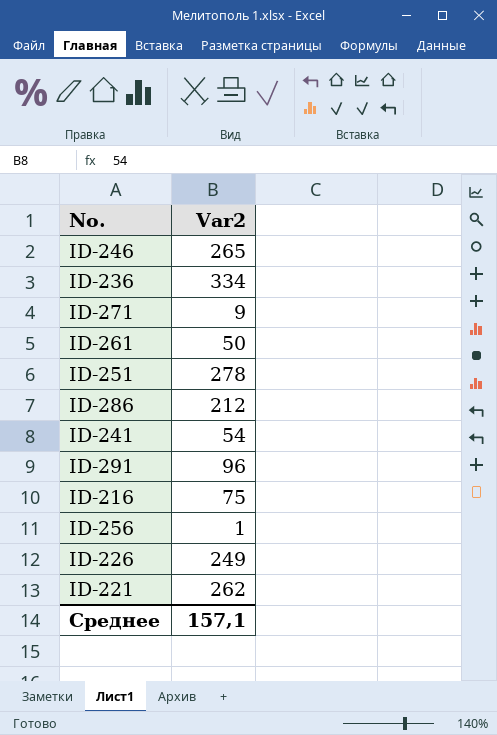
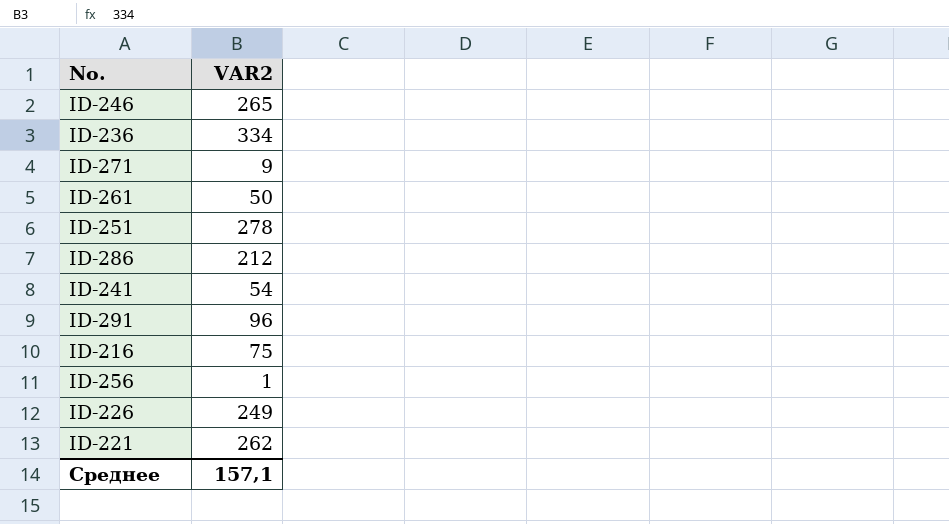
column name: Var2 -> VAR2

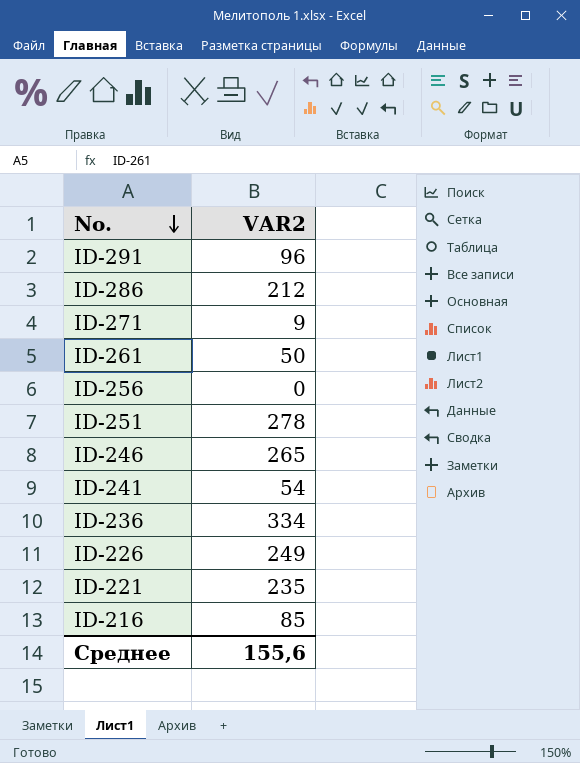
row order: none -> No. descending
ID-256 | VAR2: 1 -> 0
ID-221 | VAR2: 262 -> 235
ID-216 | VAR2: 75 -> 85
Среднее | VAR2: 157,1 -> 155,6

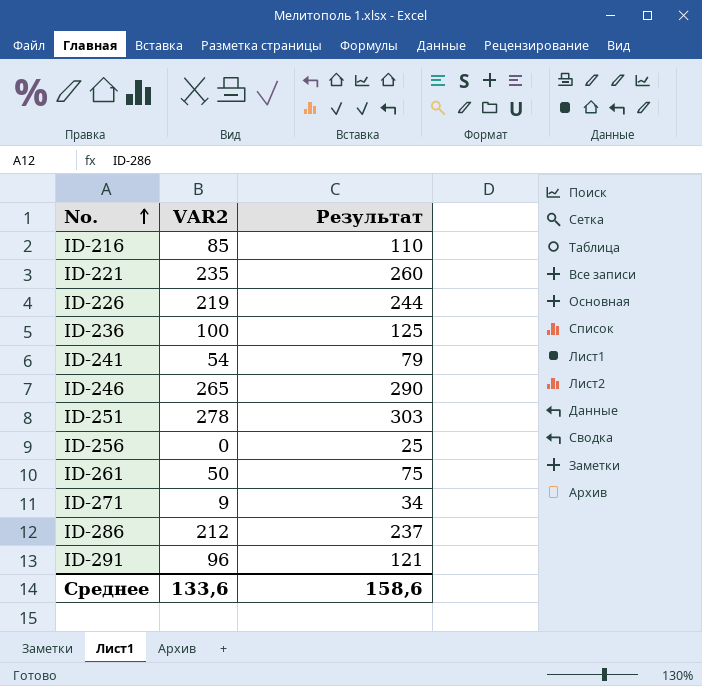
row order: No. descending -> No. ascending
column Результат | formula: none -> [VAR2] + 25
ID-226 | VAR2: 249 -> 219
ID-236 | VAR2: 334 -> 100
Среднее | VAR2: 155,6 -> 133,6

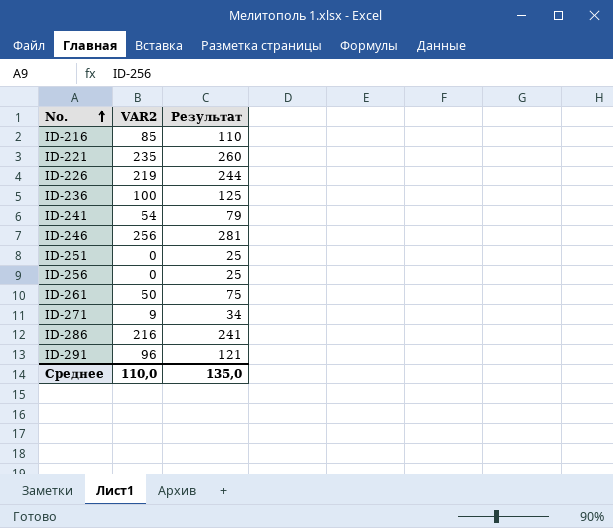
ID-246 | VAR2: 265 -> 256
ID-246 | Результат: 290 -> 281
ID-251 | VAR2: 278 -> 0
ID-251 | Результат: 303 -> 25
ID-286 | VAR2: 212 -> 216
ID-286 | Результат: 237 -> 241
Среднее | VAR2: 133,6 -> 110,0
Среднее | Результат: 158,6 -> 135,0

